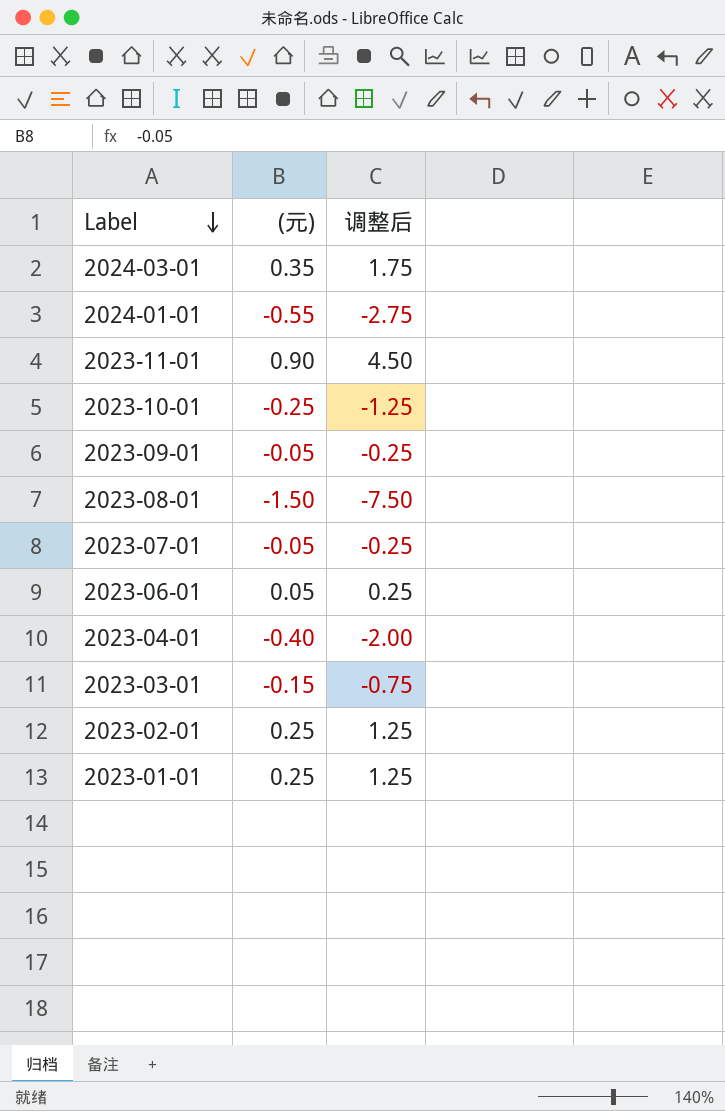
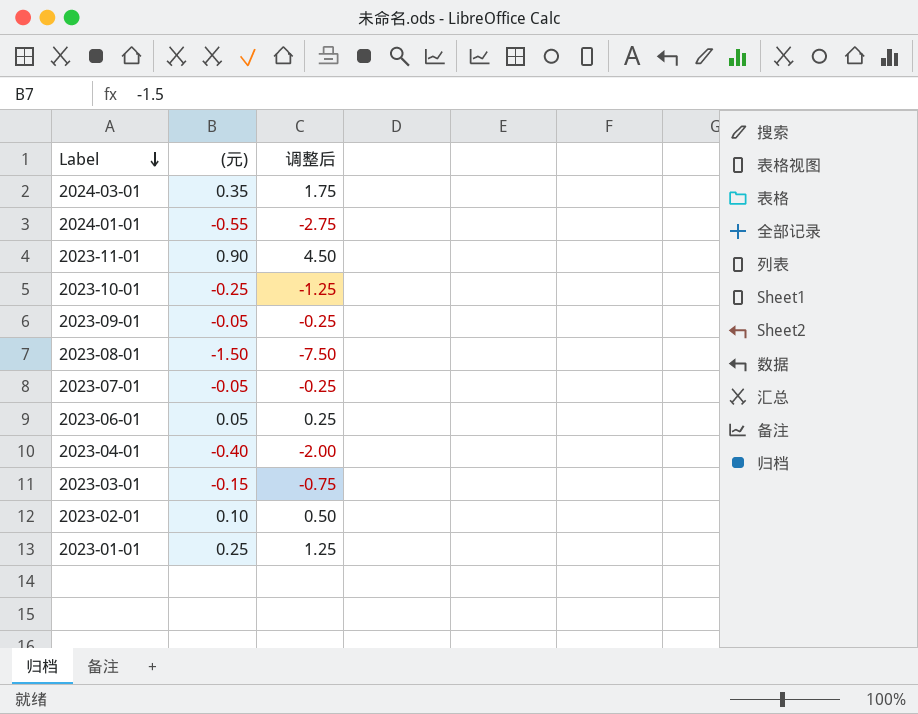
2023-02-01 | (元): 0.25 -> 0.10
2023-02-01 | 调整后: 1.25 -> 0.50

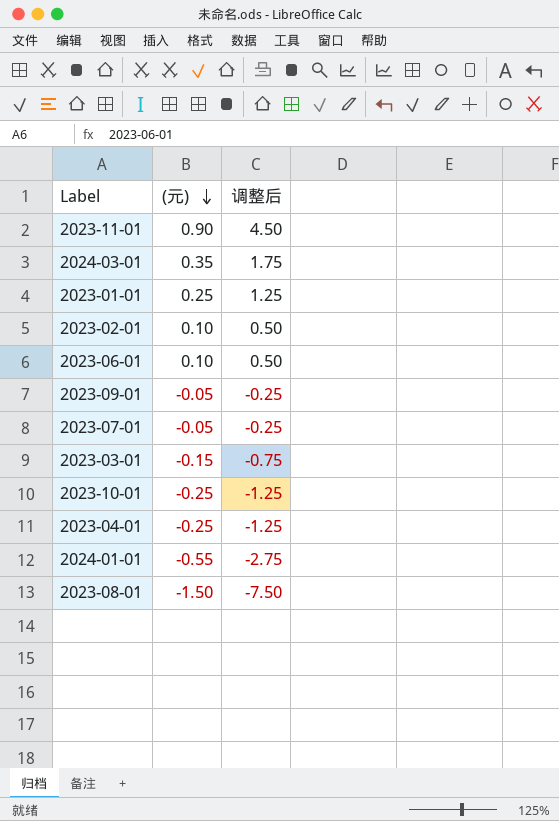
row order: Label descending -> (元) descending
2023-06-01 | (元): 0.05 -> 0.10
2023-06-01 | 调整后: 0.25 -> 0.50
2023-04-01 | (元): -0.40 -> -0.25
2023-04-01 | 调整后: -2.00 -> -1.25

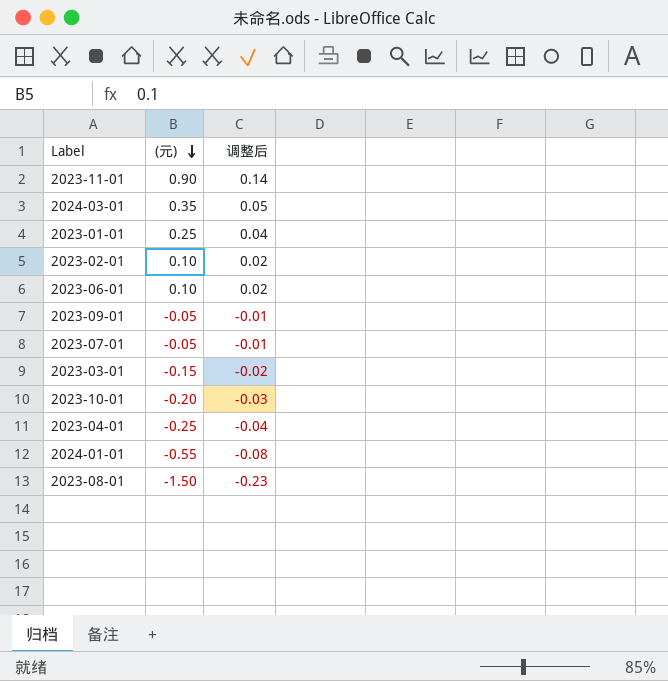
column 调整后 | formula: [(元)] * 5 -> [(元)] * 0.15
2023-10-01 | (元): -0.25 -> -0.20

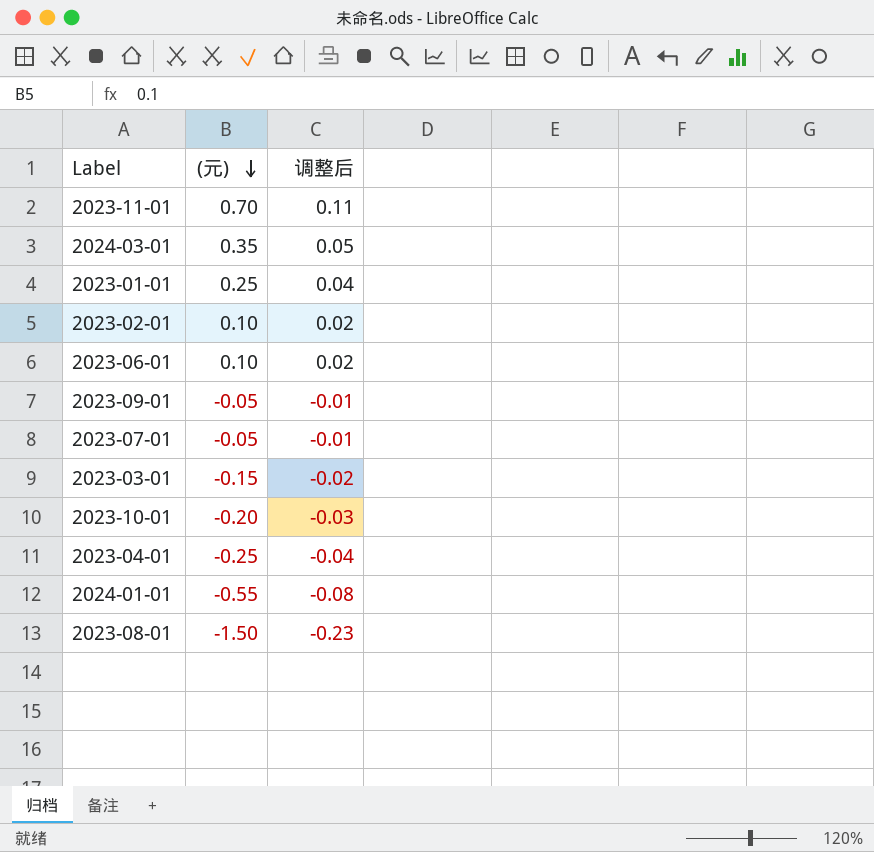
2023-11-01 | (元): 0.90 -> 0.70
2023-11-01 | 调整后: 0.14 -> 0.11

